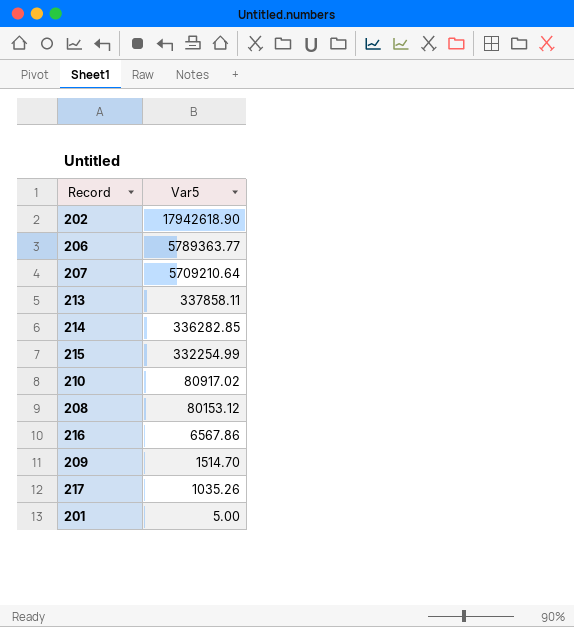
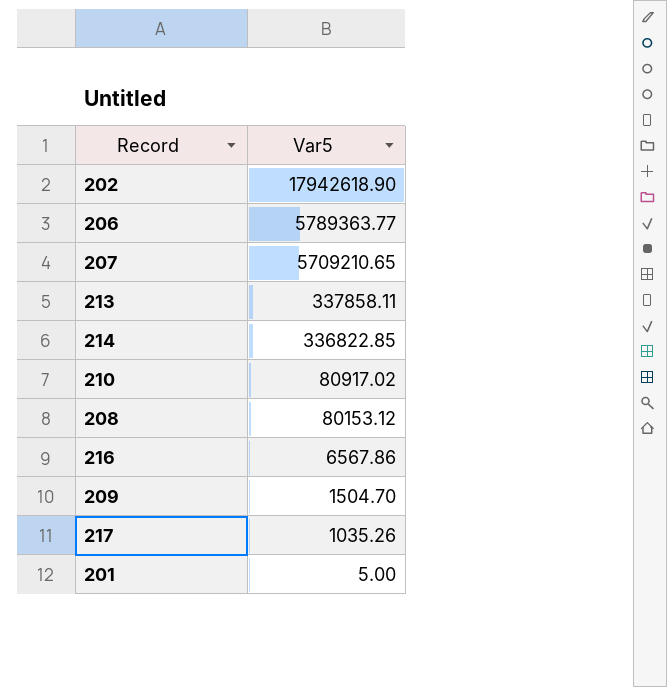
row 215: 332254.99 -> none
207 | Var5: 5709210.64 -> 5709210.65
214 | Var5: 336282.85 -> 336822.85
209 | Var5: 1514.70 -> 1504.70

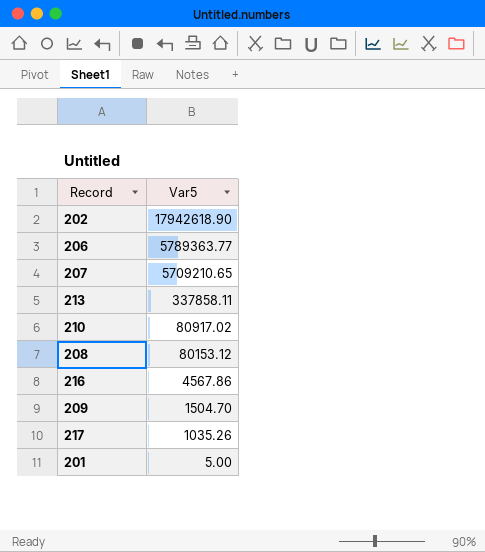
row 214: 336822.85 -> none
216 | Var5: 6567.86 -> 4567.86

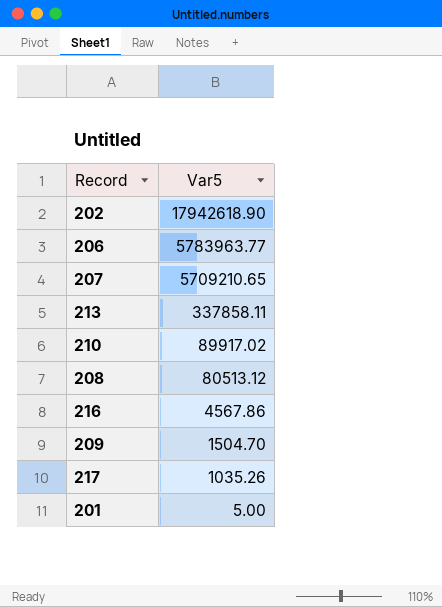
206 | Var5: 5789363.77 -> 5783963.77
210 | Var5: 80917.02 -> 89917.02
208 | Var5: 80153.12 -> 80513.12

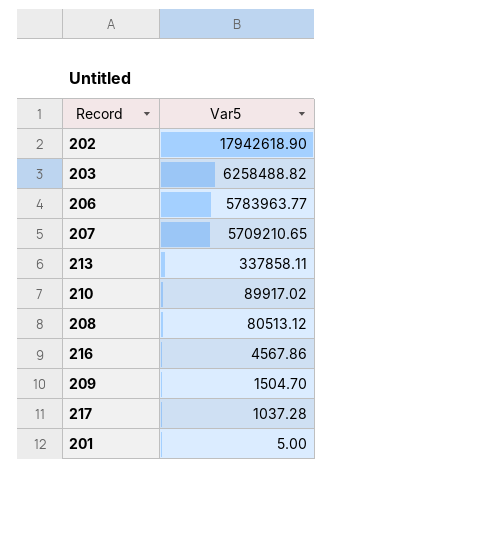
row 203: none -> 6258488.82
217 | Var5: 1035.26 -> 1037.28

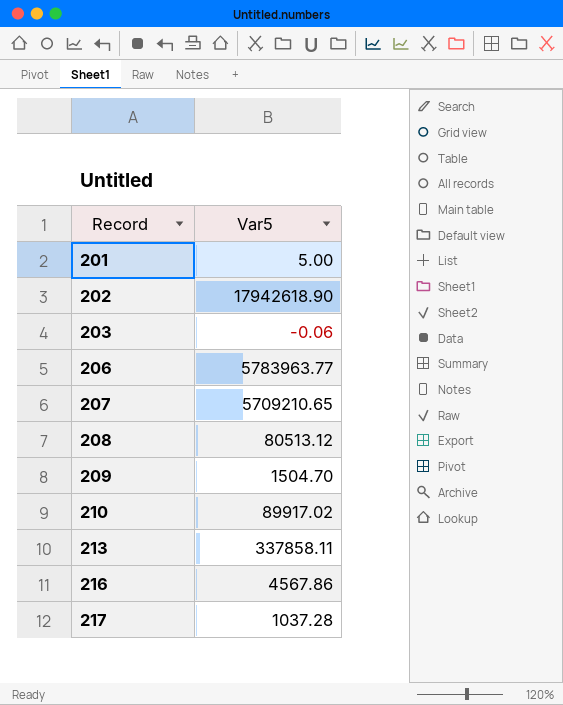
row order: Var5 descending -> Record ascending
203 | Var5: 6258488.82 -> -0.06

